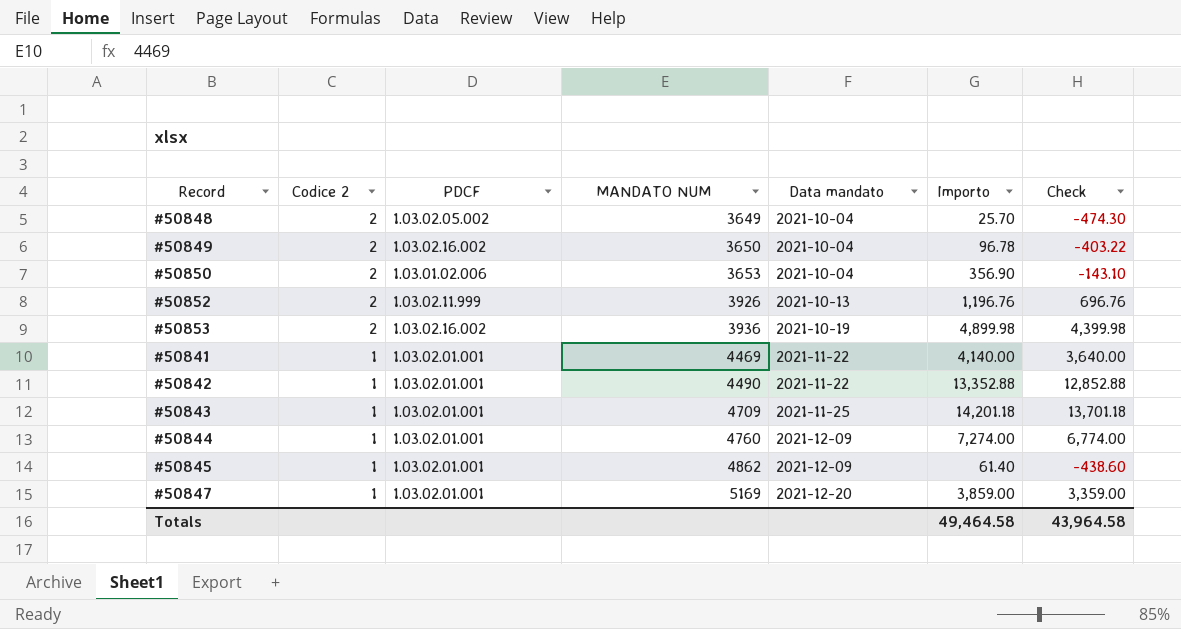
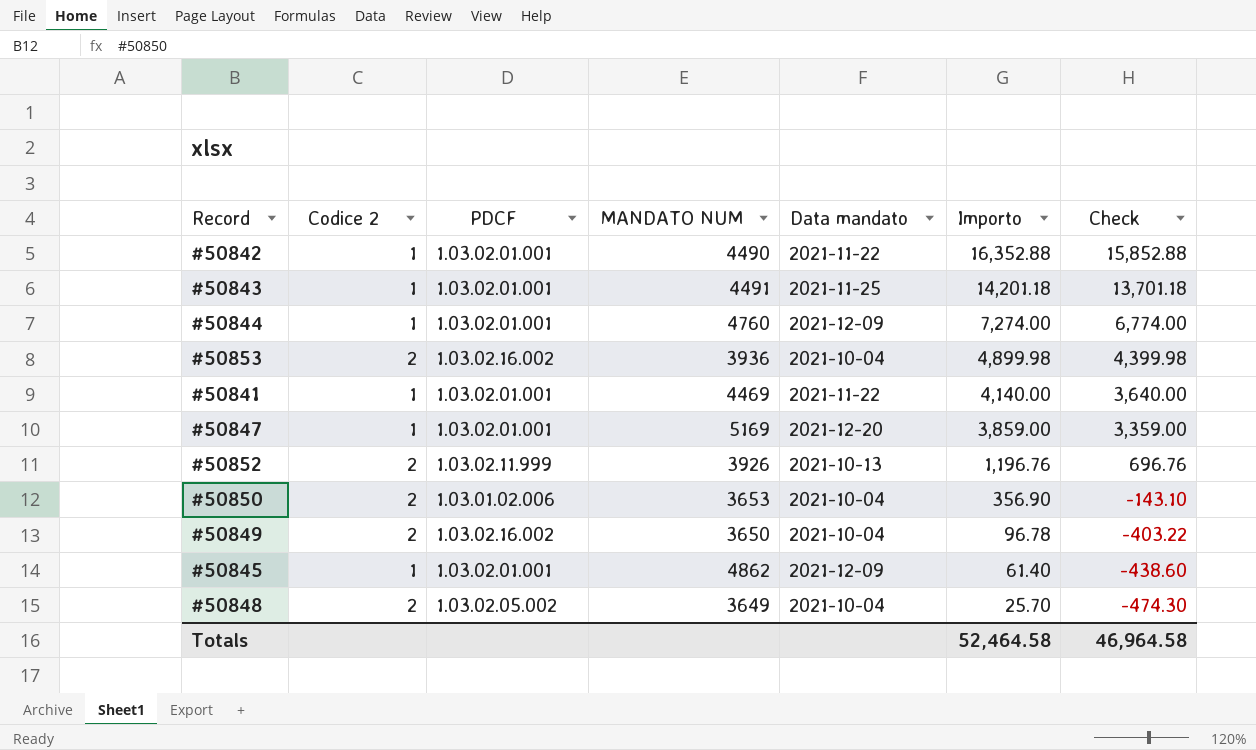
row order: Codice 2 descending -> Importo descending
#50842 | Importo: 13,352.88 -> 16,352.88
#50842 | Check: 12,852.88 -> 15,852.88
#50843 | MANDATO NUM: 4709 -> 4491
#50853 | Data mandato: 2021-10-19 -> 2021-10-04
Totals | Importo: 49,464.58 -> 52,464.58
Totals | Check: 43,964.58 -> 46,964.58

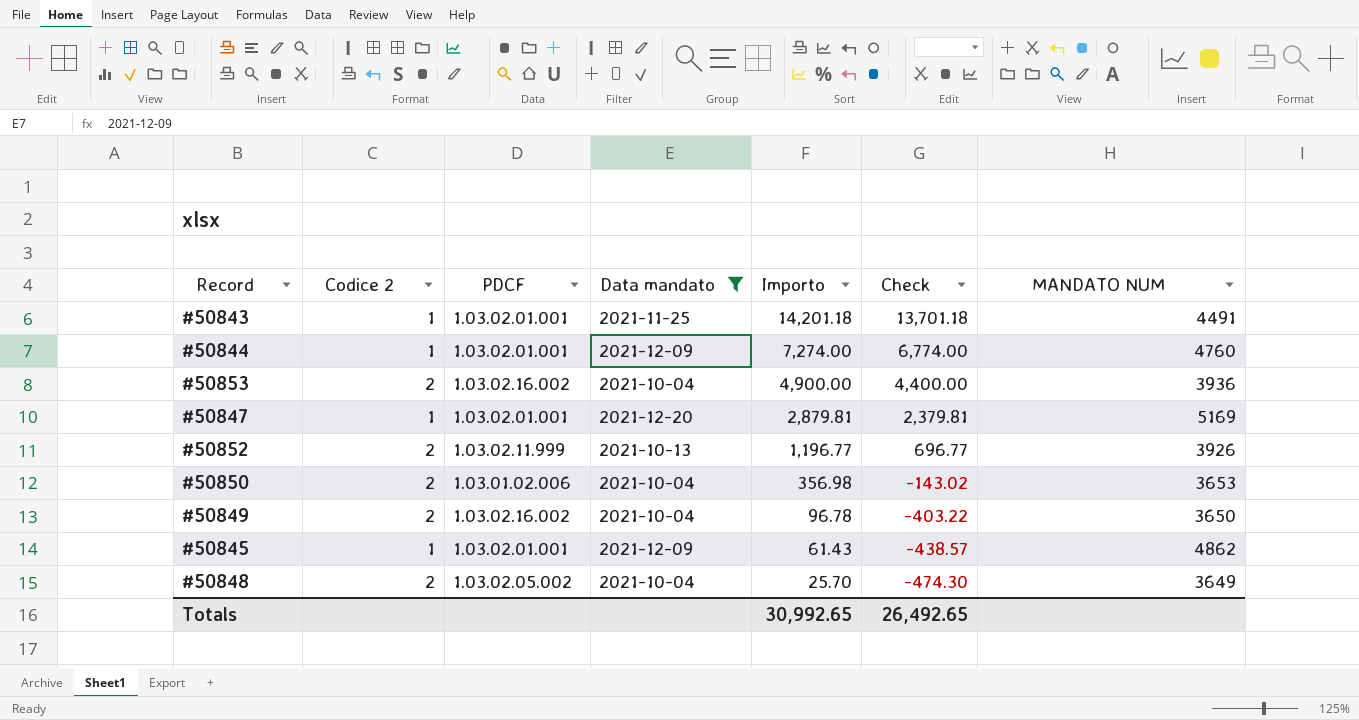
filter: none -> Data mandato != 2021-11-22
column MANDATO NUM | position: 4 -> 7
#50853 | Importo: 4,899.98 -> 4,900.00
#50853 | Check: 4,399.98 -> 4,400.00
#50847 | Importo: 3,859.00 -> 2,879.81
#50847 | Check: 3,359.00 -> 2,379.81
#50852 | Importo: 1,196.76 -> 1,196.77
#50852 | Check: 696.76 -> 696.77
#50850 | Importo: 356.90 -> 356.98
#50850 | Check: -143.10 -> -143.02
#50845 | Importo: 61.40 -> 61.43
#50845 | Check: -438.60 -> -438.57
Totals | Importo: 52,464.58 -> 30,992.65
Totals | Check: 46,964.58 -> 26,492.65

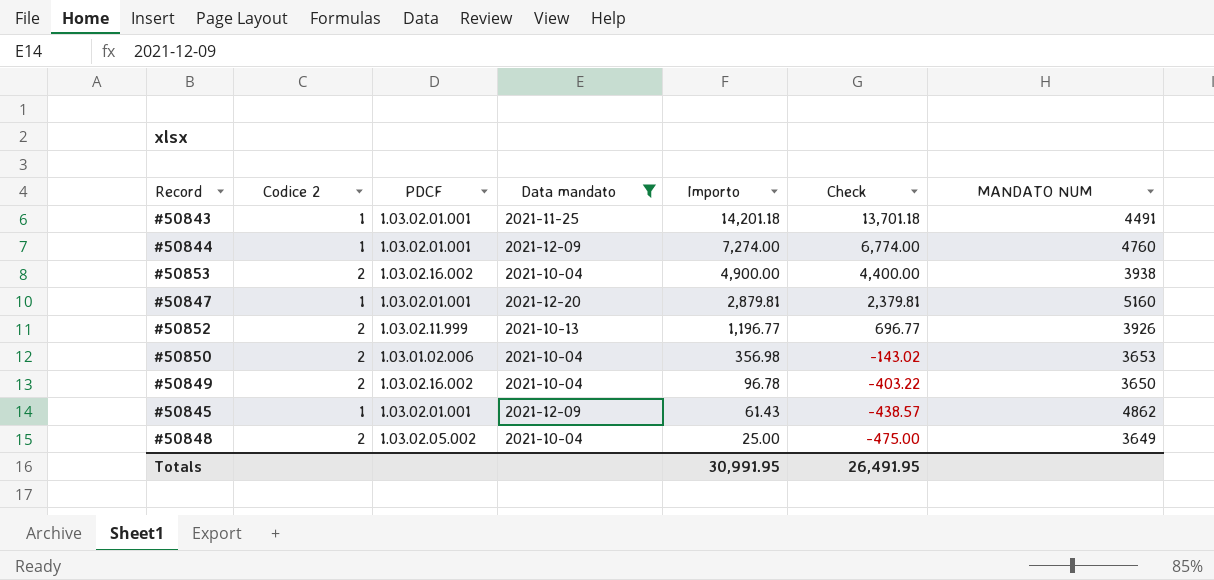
#50853 | MANDATO NUM: 3936 -> 3938
#50847 | MANDATO NUM: 5169 -> 5160
#50848 | Importo: 25.70 -> 25.00
#50848 | Check: -474.30 -> -475.00
Totals | Importo: 30,992.65 -> 30,991.95
Totals | Check: 26,492.65 -> 26,491.95

